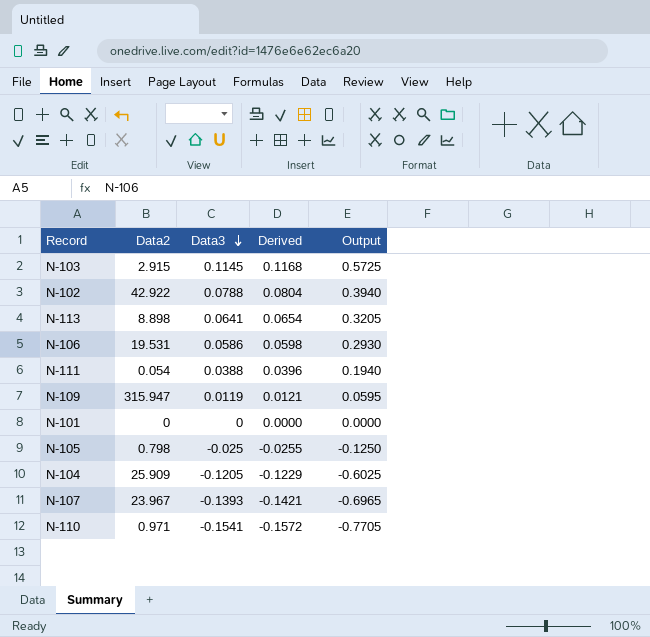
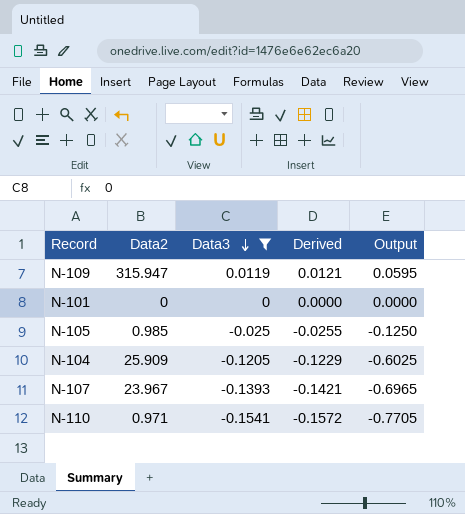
filter: none -> Data3 <= 0.0119
N-105 | Data2: 0.798 -> 0.985

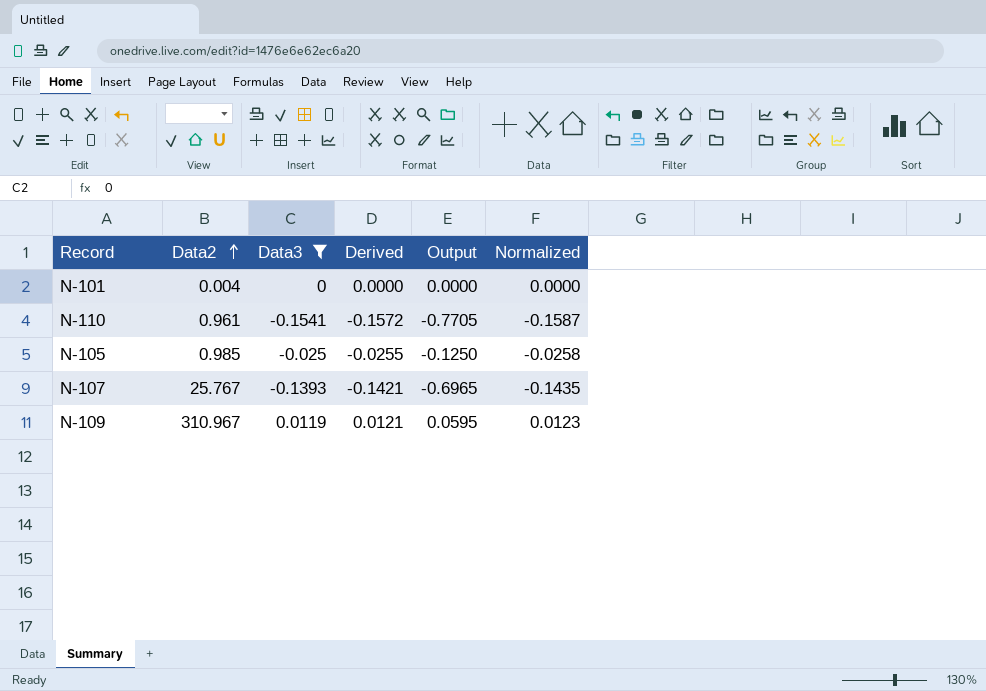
row order: Data3 descending -> Data2 ascending
column Normalized | formula: none -> [Data3] * 1.03
row N-104: 25.909 | -0.1205 | -0.1229 | -0.6025 -> none
N-101 | Data2: 0 -> 0.004
N-110 | Data2: 0.971 -> 0.961
N-107 | Data2: 23.967 -> 25.767
N-109 | Data2: 315.947 -> 310.967

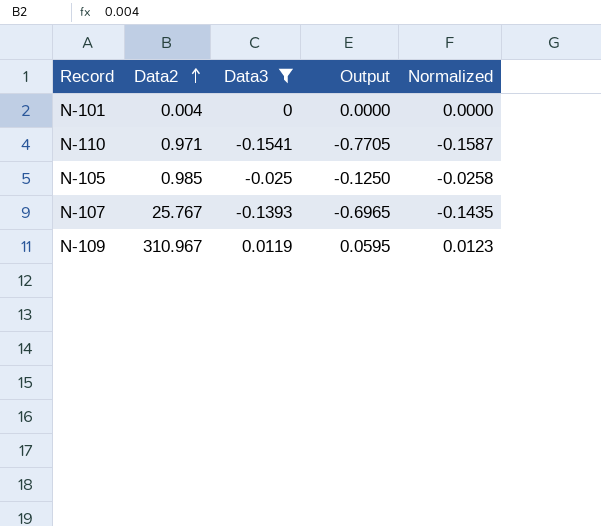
column Derived | formula: [Data3] * 1.02 -> none
N-110 | Data2: 0.961 -> 0.971

